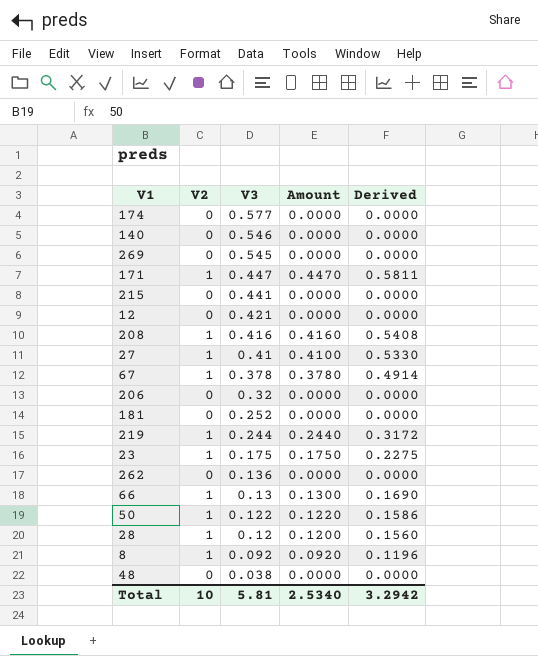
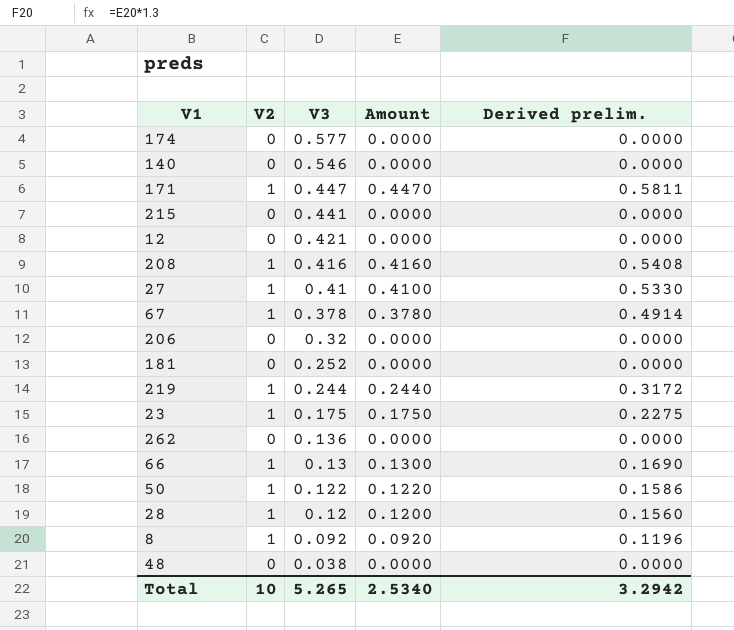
column name: Derived -> Derived prelim.
row 269: 0 | 0.545 | 0.0000 | 0.0000 -> none
Total | V3: 5.81 -> 5.265

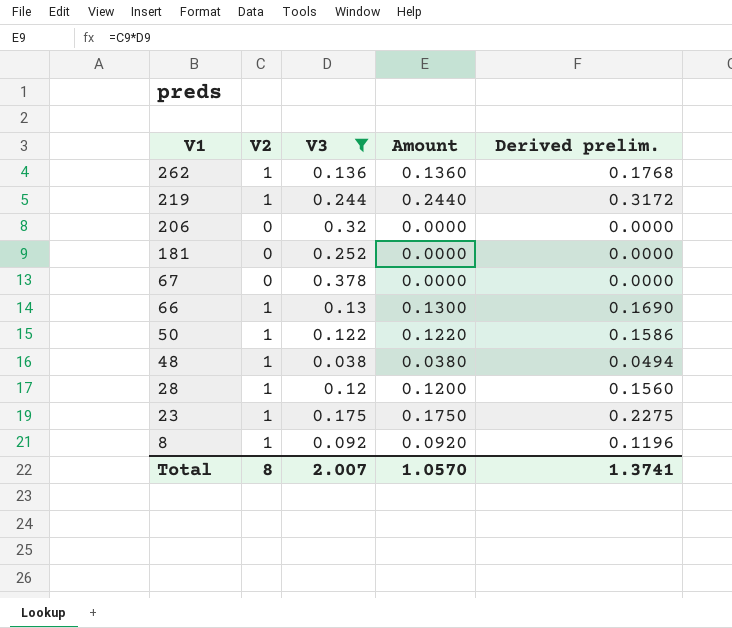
filter: none -> V3 <= 0.378
row order: V3 descending -> V1 descending
262 | V2: 0 -> 1
262 | Amount: 0.0000 -> 0.1360
262 | Derived prelim.: 0.0000 -> 0.1768
67 | V2: 1 -> 0
67 | Amount: 0.3780 -> 0.0000
67 | Derived prelim.: 0.4914 -> 0.0000
48 | V2: 0 -> 1
48 | Amount: 0.0000 -> 0.0380
48 | Derived prelim.: 0.0000 -> 0.0494
Total | V2: 10 -> 8
Total | V3: 5.265 -> 2.007
Total | Amount: 2.5340 -> 1.0570
Total | Derived prelim.: 3.2942 -> 1.3741

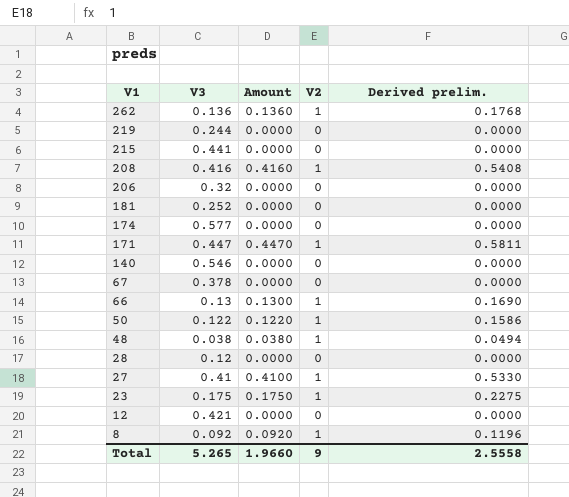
filter: V3 <= 0.378 -> none
column V2 | position: 2 -> 4
219 | Amount: 0.2440 -> 0.0000
219 | V2: 1 -> 0
219 | Derived prelim.: 0.3172 -> 0.0000
28 | Amount: 0.1200 -> 0.0000
28 | V2: 1 -> 0
28 | Derived prelim.: 0.1560 -> 0.0000
Total | V3: 2.007 -> 5.265
Total | Amount: 1.0570 -> 1.9660
Total | V2: 8 -> 9
Total | Derived prelim.: 1.3741 -> 2.5558

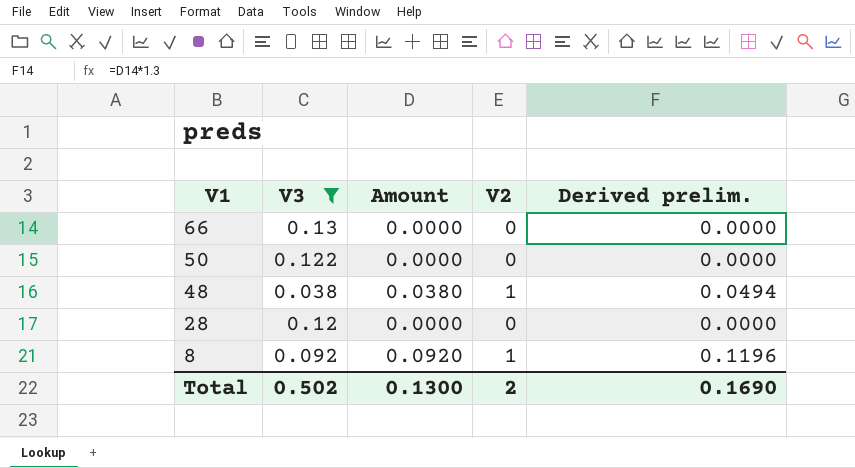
filter: none -> V3 <= 0.13
66 | Amount: 0.1300 -> 0.0000
66 | V2: 1 -> 0
66 | Derived prelim.: 0.1690 -> 0.0000
50 | Amount: 0.1220 -> 0.0000
50 | V2: 1 -> 0
50 | Derived prelim.: 0.1586 -> 0.0000
Total | V3: 5.265 -> 0.502
Total | Amount: 1.9660 -> 0.1300
Total | V2: 9 -> 2
Total | Derived prelim.: 2.5558 -> 0.1690

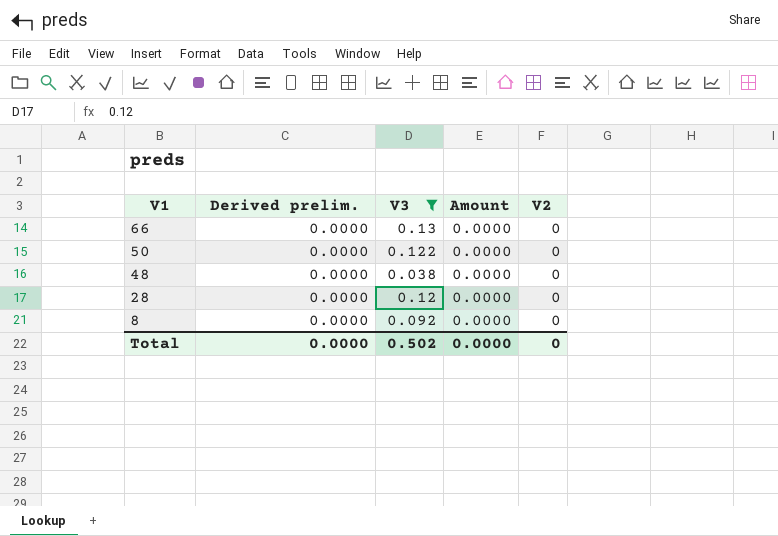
column Derived prelim. | position: 5 -> 2
48 | Derived prelim.: 0.0494 -> 0.0000
48 | Amount: 0.0380 -> 0.0000
48 | V2: 1 -> 0
8 | Derived prelim.: 0.1196 -> 0.0000
8 | Amount: 0.0920 -> 0.0000
8 | V2: 1 -> 0
Total | Derived prelim.: 0.1690 -> 0.0000
Total | Amount: 0.1300 -> 0.0000
Total | V2: 2 -> 0

